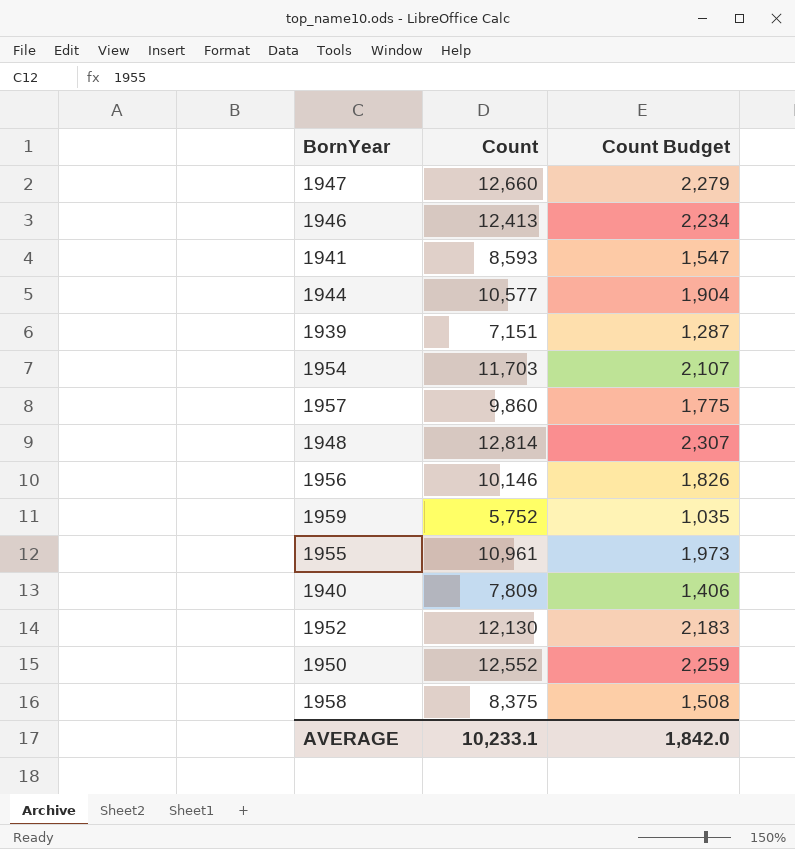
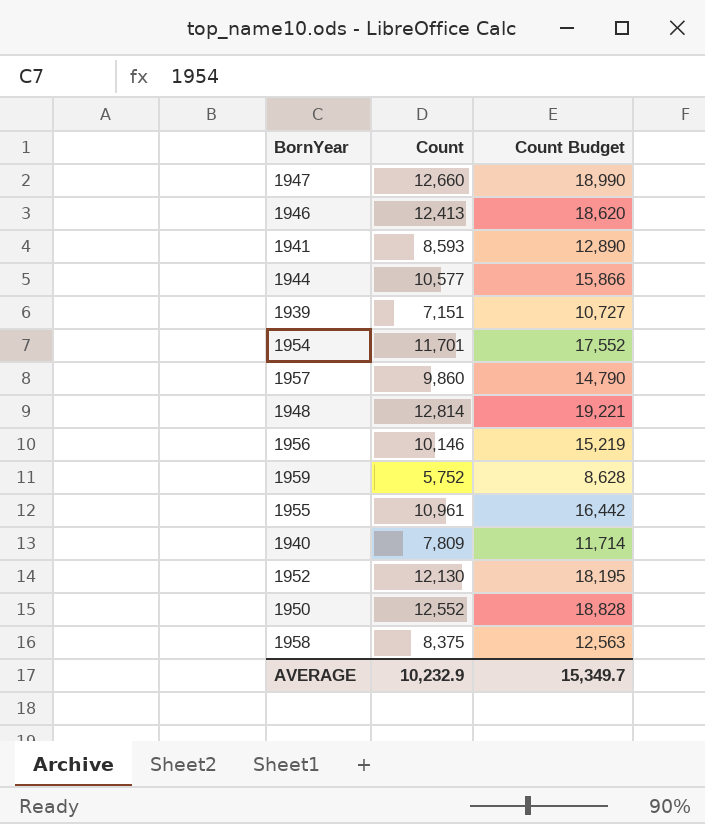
column Count Budget | formula: [Count] * 0.18 -> [Count] * 1.5
1954 | Count: 11,703 -> 11,701
AVERAGE | Count: 10,233.1 -> 10,232.9
AVERAGE | Count Budget: 1,842.0 -> 15,349.7

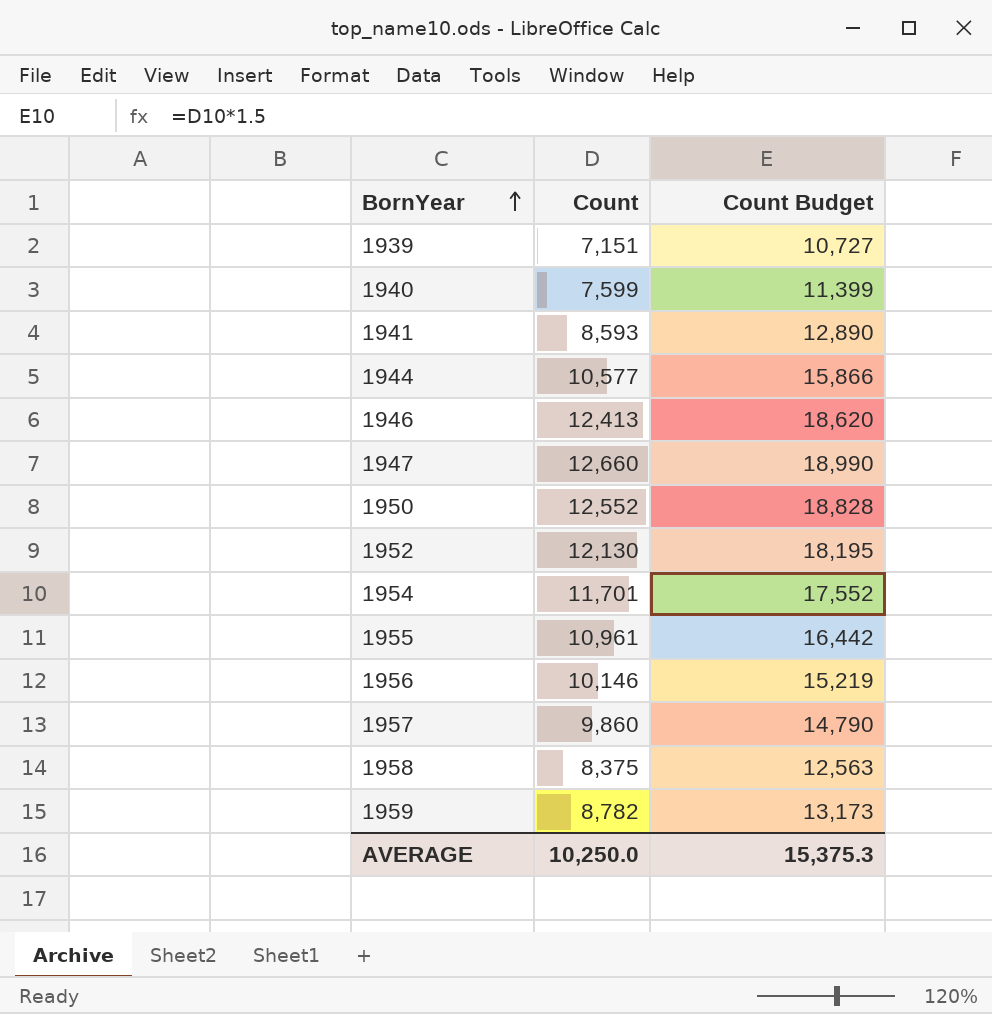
row order: none -> BornYear ascending
row 1948: 12,814 | 19,221 -> none
1940 | Count: 7,809 -> 7,599
1940 | Count Budget: 11,714 -> 11,399
1959 | Count: 5,752 -> 8,782
1959 | Count Budget: 8,628 -> 13,173
AVERAGE | Count: 10,232.9 -> 10,250.0
AVERAGE | Count Budget: 15,349.7 -> 15,375.3

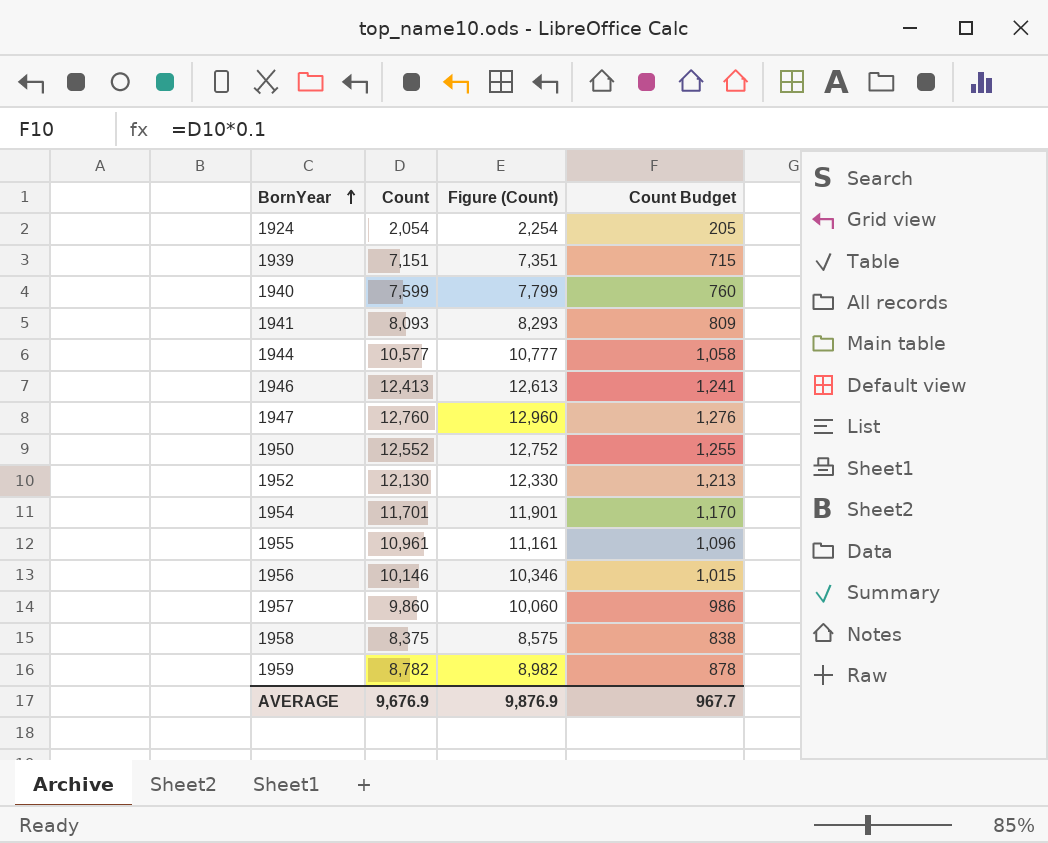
column Figure (Count) | formula: none -> [Count] + 200
column Count Budget | formula: [Count] * 1.5 -> [Count] * 0.1
row 1924: none -> 2,054 | 2,254 | 205
1941 | Count: 8,593 -> 8,093
1947 | Count: 12,660 -> 12,760
AVERAGE | Count: 10,250.0 -> 9,676.9
AVERAGE | Count Budget: 15,375.3 -> 967.7

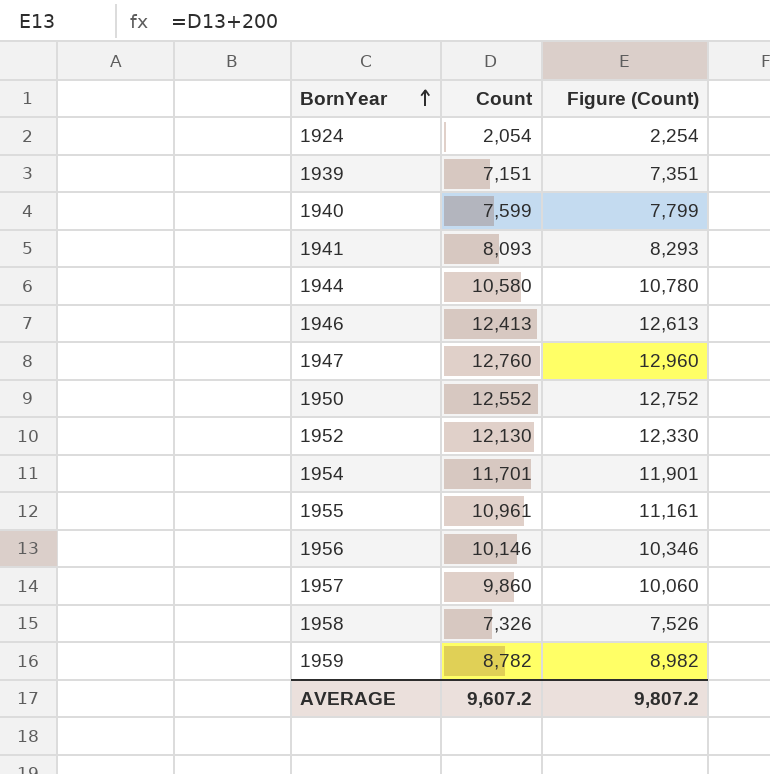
column Count Budget | formula: [Count] * 0.1 -> none
1944 | Count: 10,577 -> 10,580
1944 | Figure (Count): 10,777 -> 10,780
1958 | Count: 8,375 -> 7,326
1958 | Figure (Count): 8,575 -> 7,526
AVERAGE | Count: 9,676.9 -> 9,607.2
AVERAGE | Figure (Count): 9,876.9 -> 9,807.2

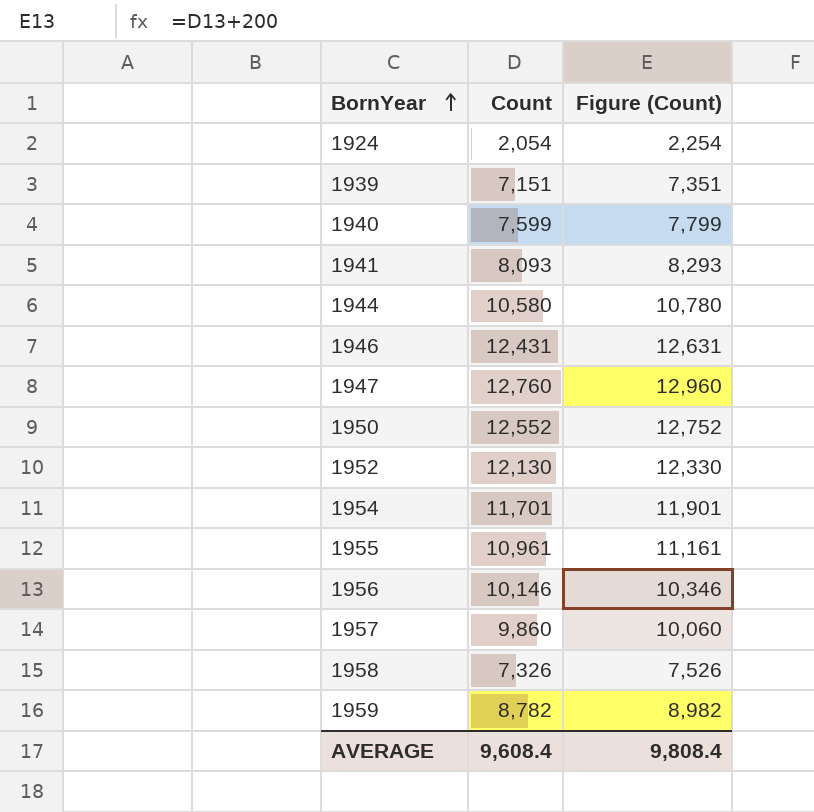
1946 | Count: 12,413 -> 12,431
1946 | Figure (Count): 12,613 -> 12,631
AVERAGE | Count: 9,607.2 -> 9,608.4
AVERAGE | Figure (Count): 9,807.2 -> 9,808.4

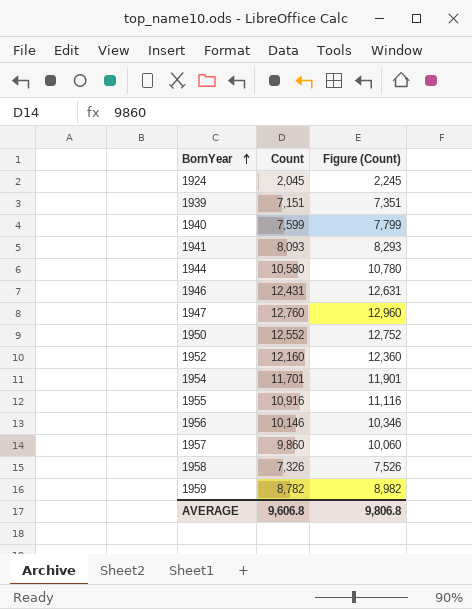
1924 | Count: 2,054 -> 2,045
1924 | Figure (Count): 2,254 -> 2,245
1952 | Count: 12,130 -> 12,160
1952 | Figure (Count): 12,330 -> 12,360
1955 | Count: 10,961 -> 10,916
1955 | Figure (Count): 11,161 -> 11,116
AVERAGE | Count: 9,608.4 -> 9,606.8
AVERAGE | Figure (Count): 9,808.4 -> 9,806.8

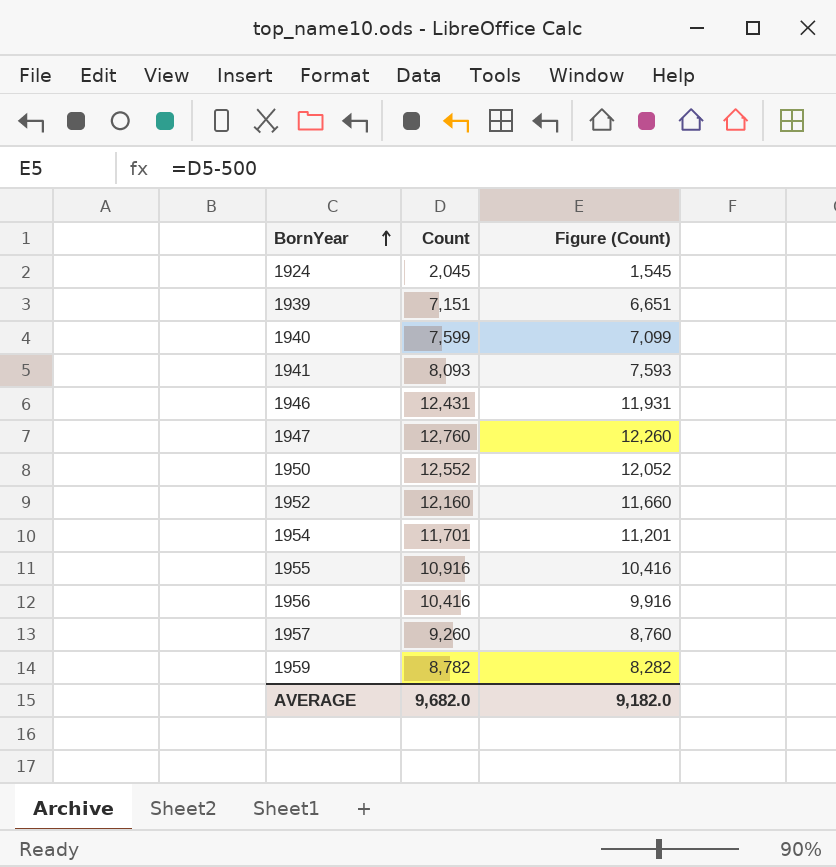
column Figure (Count) | formula: [Count] + 200 -> [Count] - 500
row 1944: 10,580 | 10,780 -> none
row 1958: 7,326 | 7,526 -> none
1956 | Count: 10,146 -> 10,416
1957 | Count: 9,860 -> 9,260
AVERAGE | Count: 9,606.8 -> 9,682.0
AVERAGE | Figure (Count): 9,806.8 -> 9,182.0

